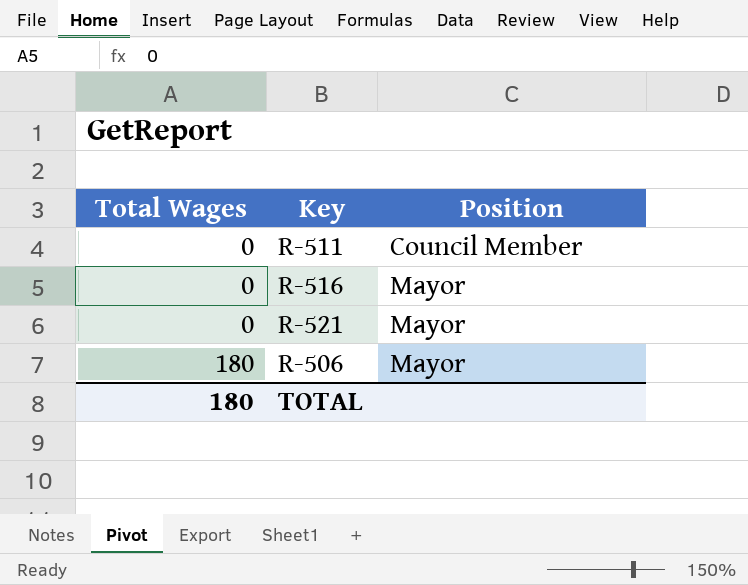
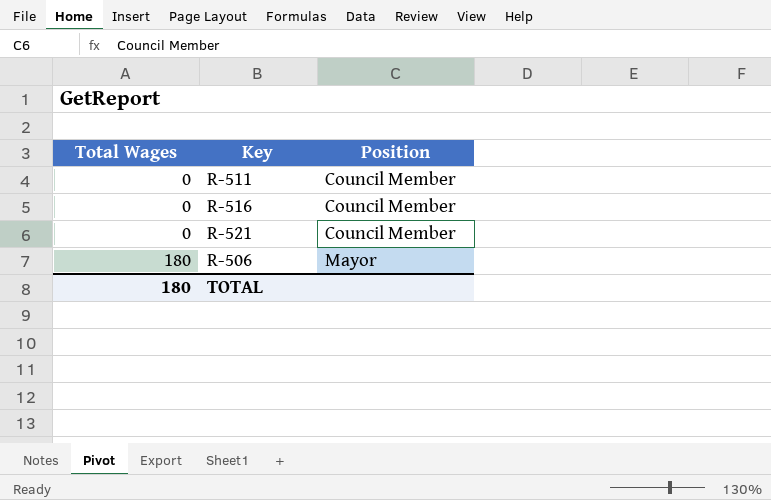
R-516 | Position: Mayor -> Council Member
R-521 | Position: Mayor -> Council Member

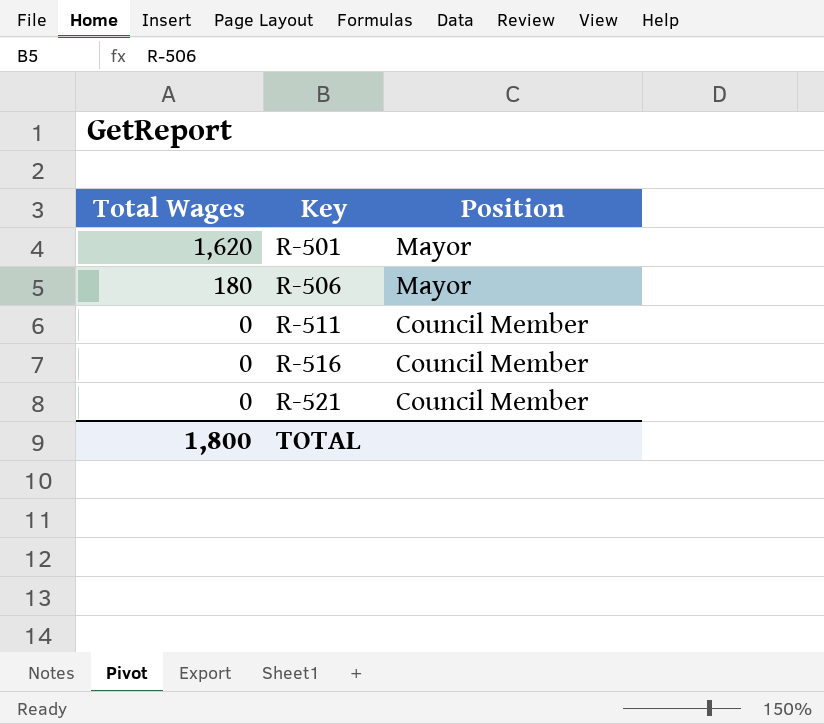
row order: Total Wages ascending -> Total Wages descending
row R-501: none -> 1,620 | Mayor
TOTAL | Total Wages: 180 -> 1,800

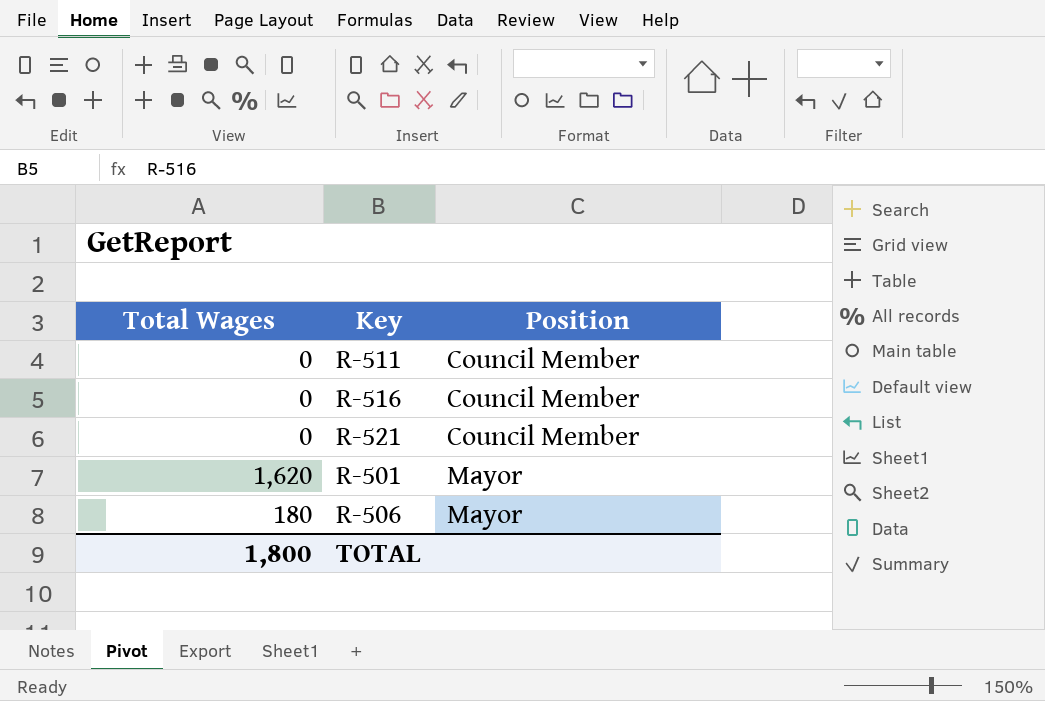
row order: Total Wages descending -> Position ascending

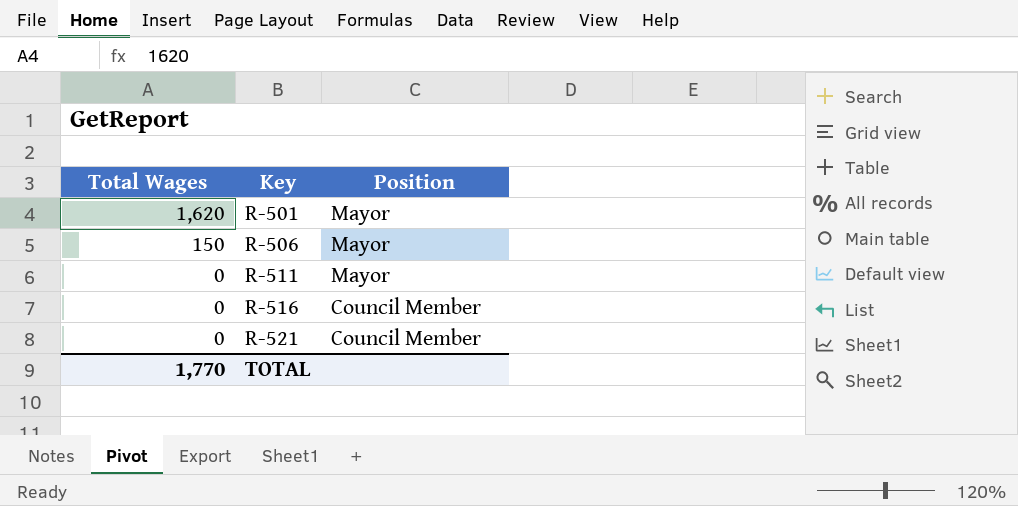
row order: Position ascending -> Total Wages descending
R-506 | Total Wages: 180 -> 150
R-511 | Position: Council Member -> Mayor
TOTAL | Total Wages: 1,800 -> 1,770

